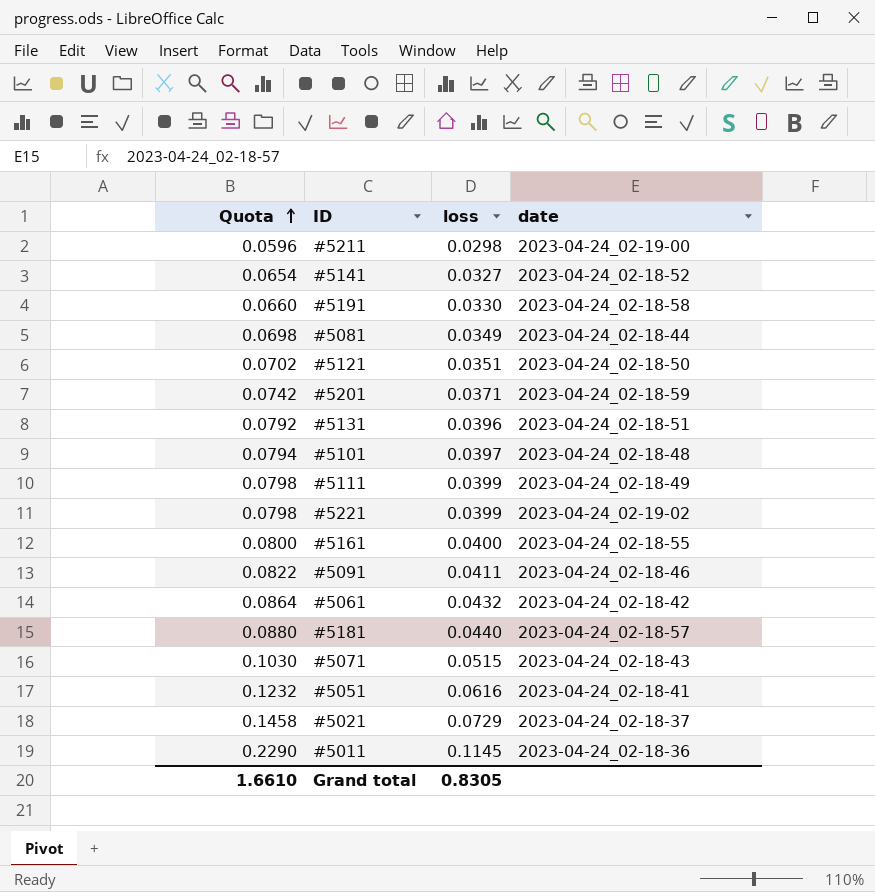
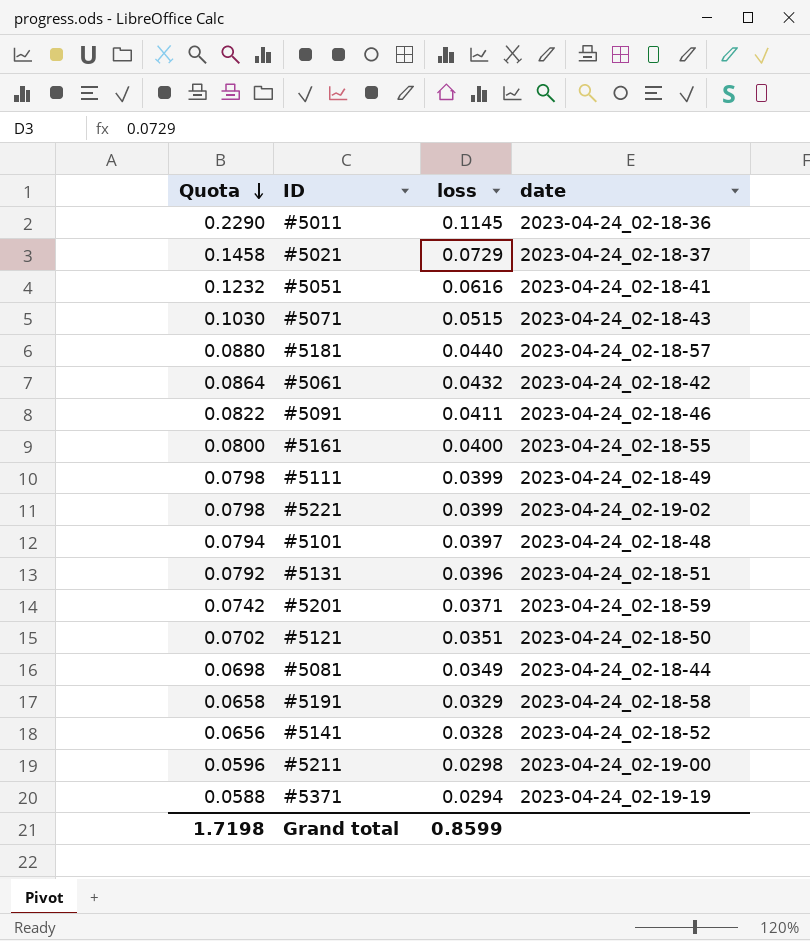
row order: Quota ascending -> Quota descending
#5191 | Quota: 0.0660 -> 0.0658
#5191 | loss: 0.0330 -> 0.0329
#5141 | Quota: 0.0654 -> 0.0656
#5141 | loss: 0.0327 -> 0.0328
row #5371: none -> 0.0588 | 0.0294 | 2023-04-24_02-19-19
Grand total | Quota: 1.6610 -> 1.7198
Grand total | loss: 0.8305 -> 0.8599

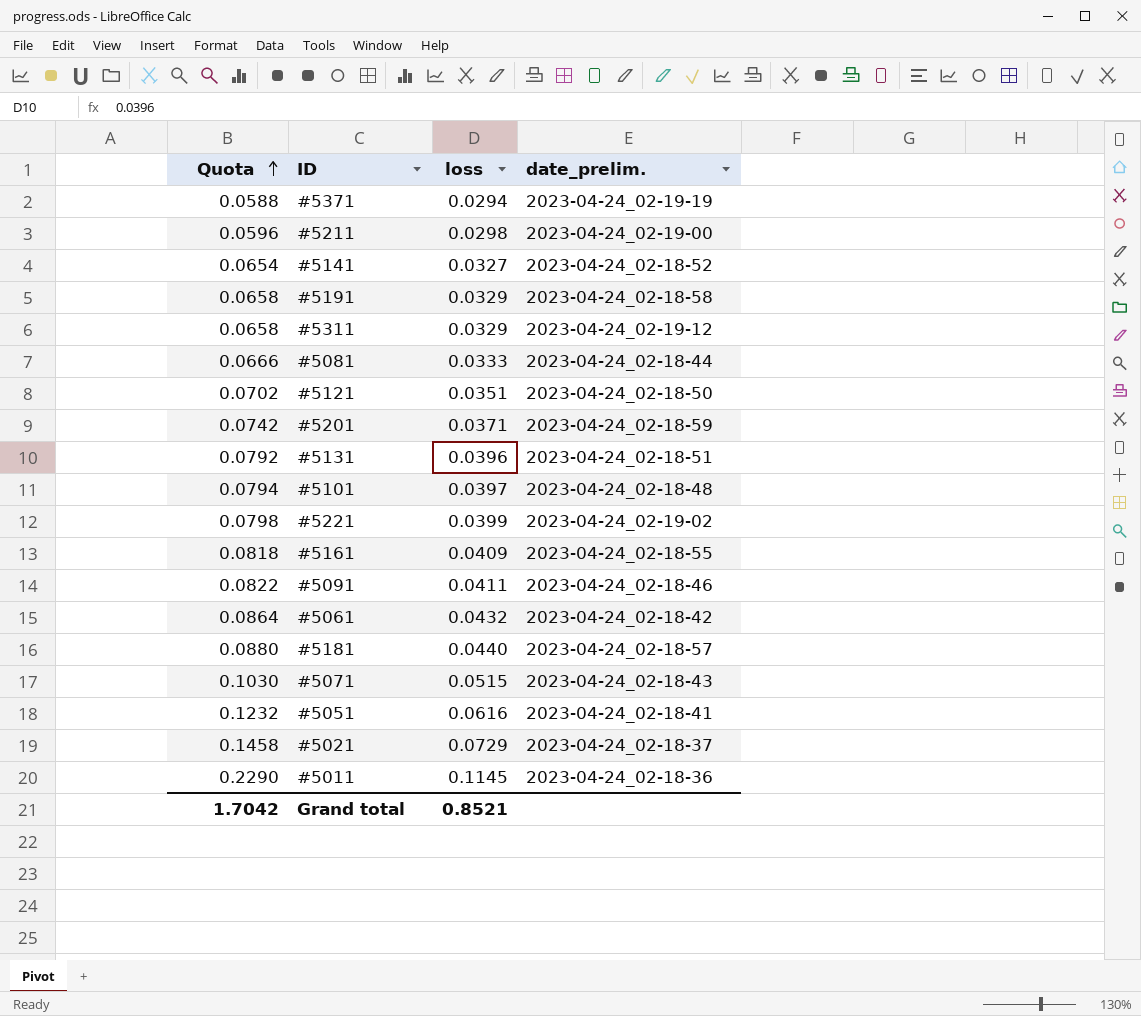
row order: Quota descending -> Quota ascending
column name: date -> date_prelim.
row #5111: 0.0798 | 0.0399 | 2023-04-24_02-18-49 -> none
#5141 | Quota: 0.0656 -> 0.0654
#5141 | loss: 0.0328 -> 0.0327
row #5311: none -> 0.0658 | 0.0329 | 2023-04-24_02-19-12
#5081 | Quota: 0.0698 -> 0.0666
#5081 | loss: 0.0349 -> 0.0333
#5161 | Quota: 0.0800 -> 0.0818
#5161 | loss: 0.0400 -> 0.0409
Grand total | Quota: 1.7198 -> 1.7042
Grand total | loss: 0.8599 -> 0.8521

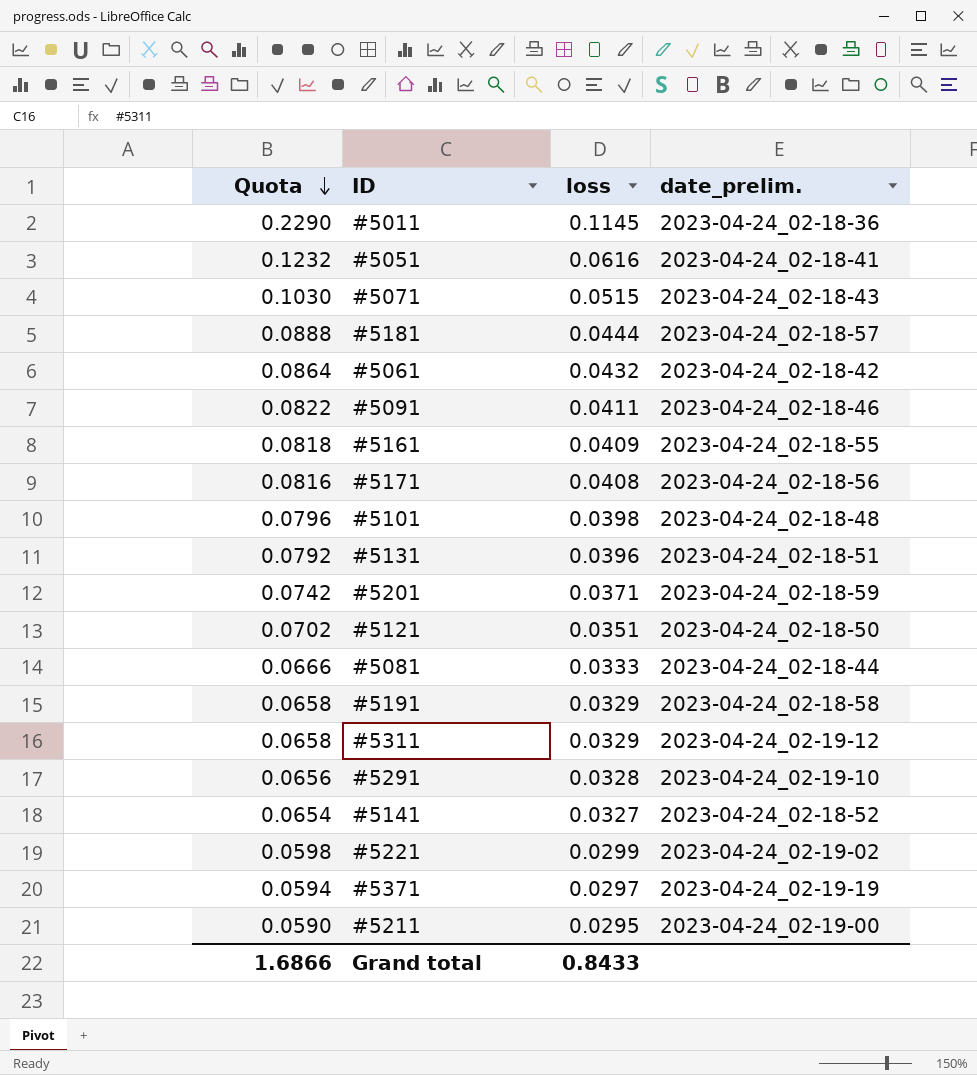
row order: Quota ascending -> Quota descending
row #5021: 0.1458 | 0.0729 | 2023-04-24_02-18-37 -> none
#5181 | Quota: 0.0880 -> 0.0888
#5181 | loss: 0.0440 -> 0.0444
row #5171: none -> 0.0816 | 0.0408 | 2023-04-24_02-18-56
#5101 | Quota: 0.0794 -> 0.0796
#5101 | loss: 0.0397 -> 0.0398
row #5291: none -> 0.0656 | 0.0328 | 2023-04-24_02-19-10
#5221 | Quota: 0.0798 -> 0.0598
#5221 | loss: 0.0399 -> 0.0299
#5371 | Quota: 0.0588 -> 0.0594
#5371 | loss: 0.0294 -> 0.0297
#5211 | Quota: 0.0596 -> 0.0590
#5211 | loss: 0.0298 -> 0.0295
Grand total | Quota: 1.7042 -> 1.6866
Grand total | loss: 0.8521 -> 0.8433

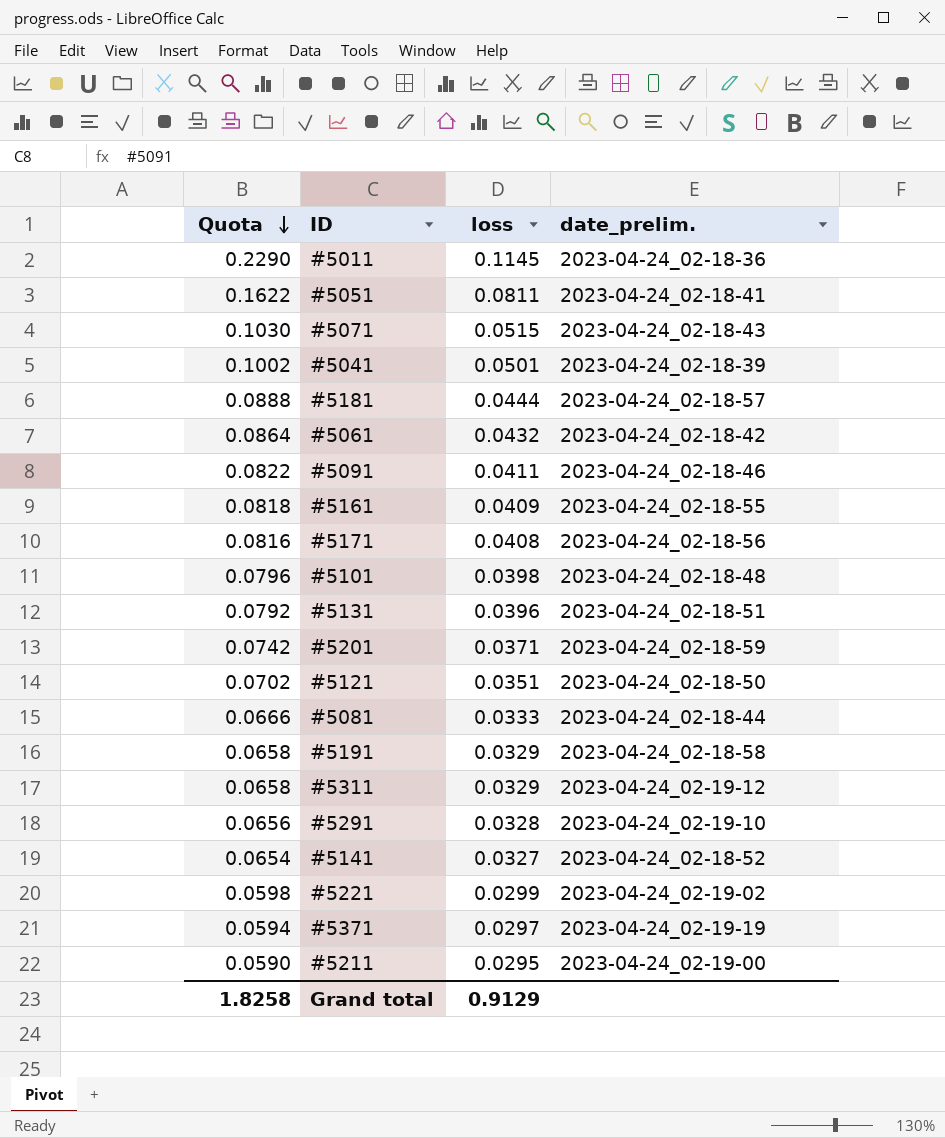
#5051 | Quota: 0.1232 -> 0.1622
#5051 | loss: 0.0616 -> 0.0811
row #5041: none -> 0.1002 | 0.0501 | 2023-04-24_02-18-39
Grand total | Quota: 1.6866 -> 1.8258
Grand total | loss: 0.8433 -> 0.9129

